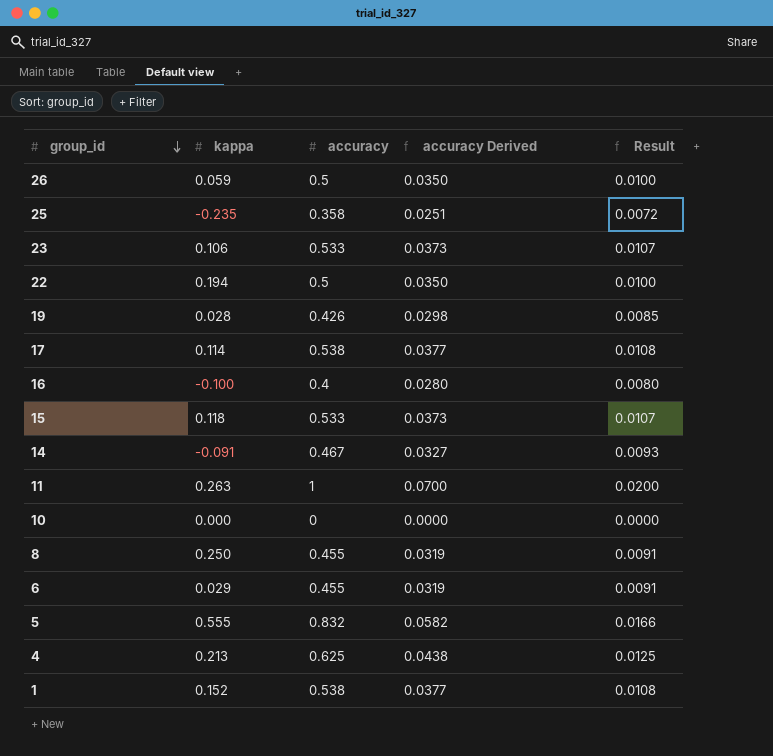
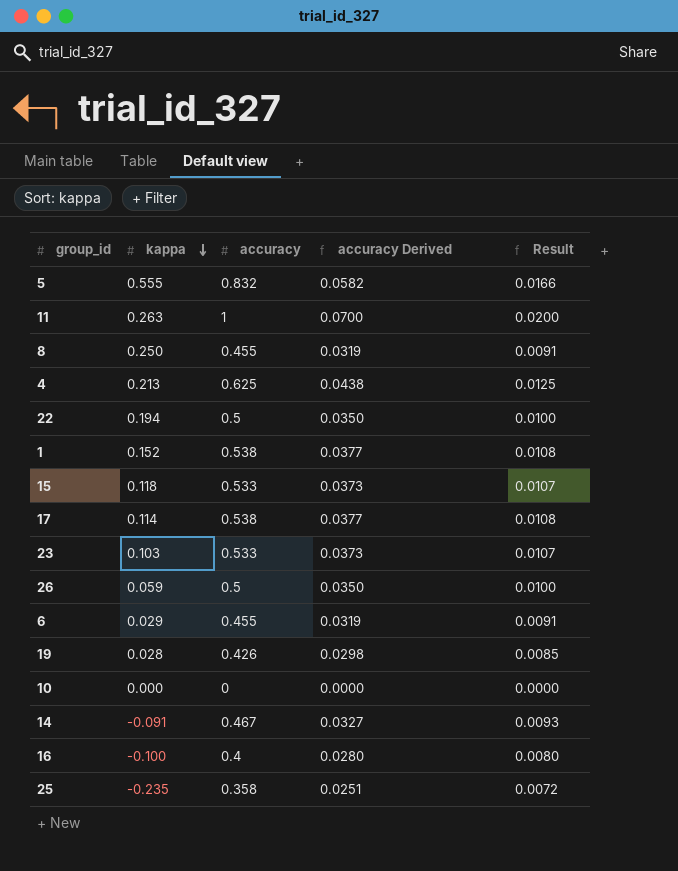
row order: group_id descending -> kappa descending
23 | kappa: 0.106 -> 0.103

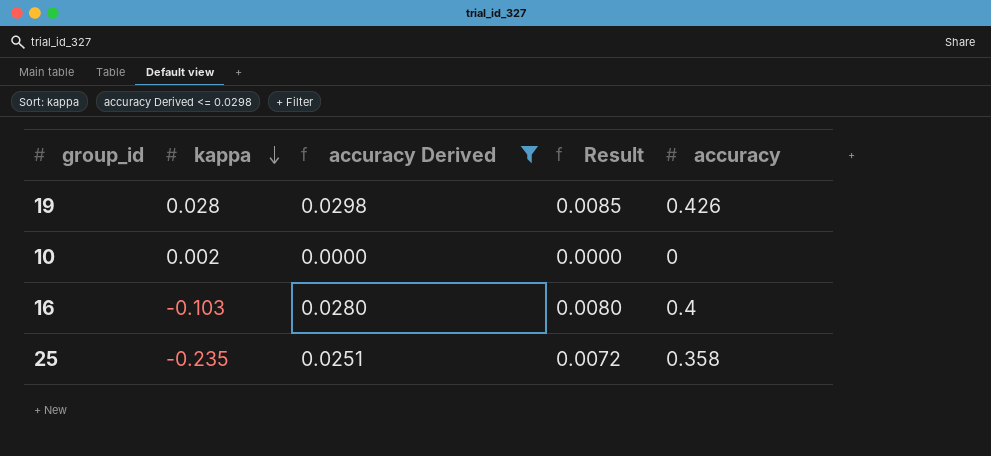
filter: none -> accuracy Derived <= 0.0298
column accuracy | position: 3 -> 5
10 | kappa: 0.000 -> 0.002
16 | kappa: -0.100 -> -0.103

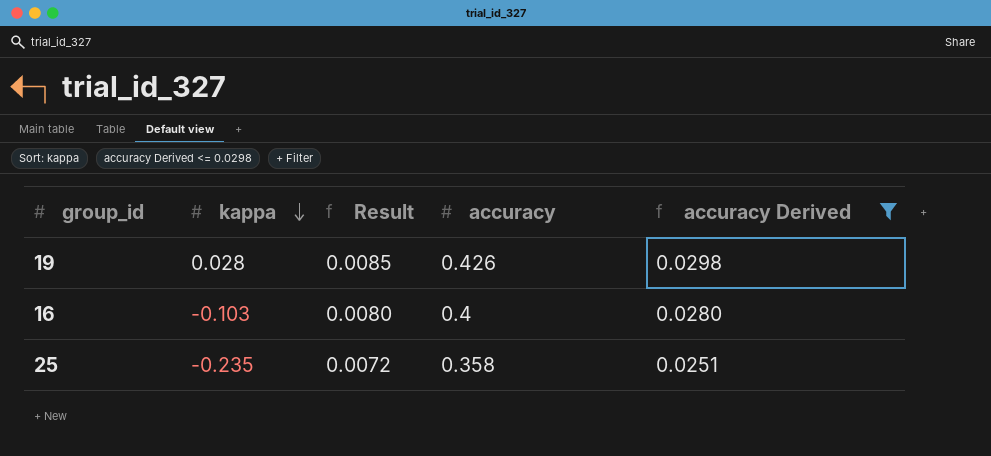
column accuracy Derived | position: 3 -> 5
row 10: 0.002 | 0.0000 | 0.0000 | 0 -> none

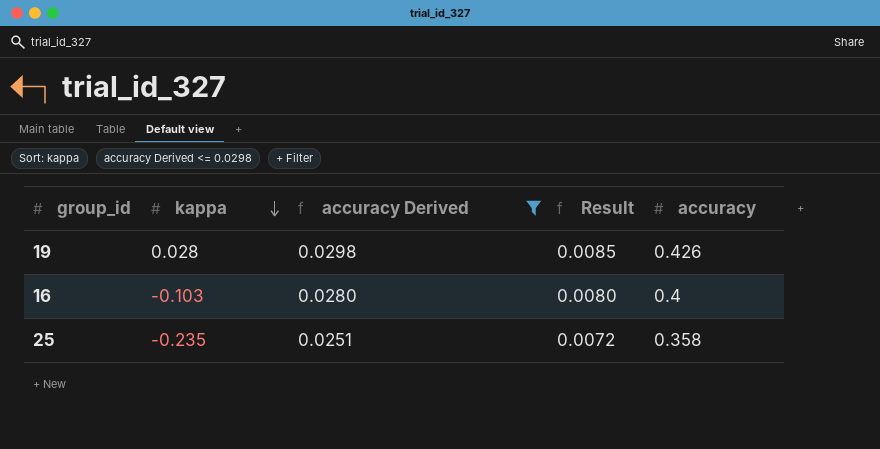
column accuracy Derived | position: 5 -> 3

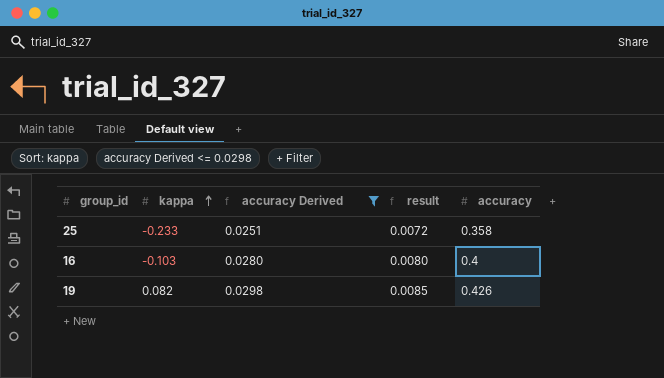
row order: kappa descending -> kappa ascending
column name: Result -> result
25 | kappa: -0.235 -> -0.233
19 | kappa: 0.028 -> 0.082

